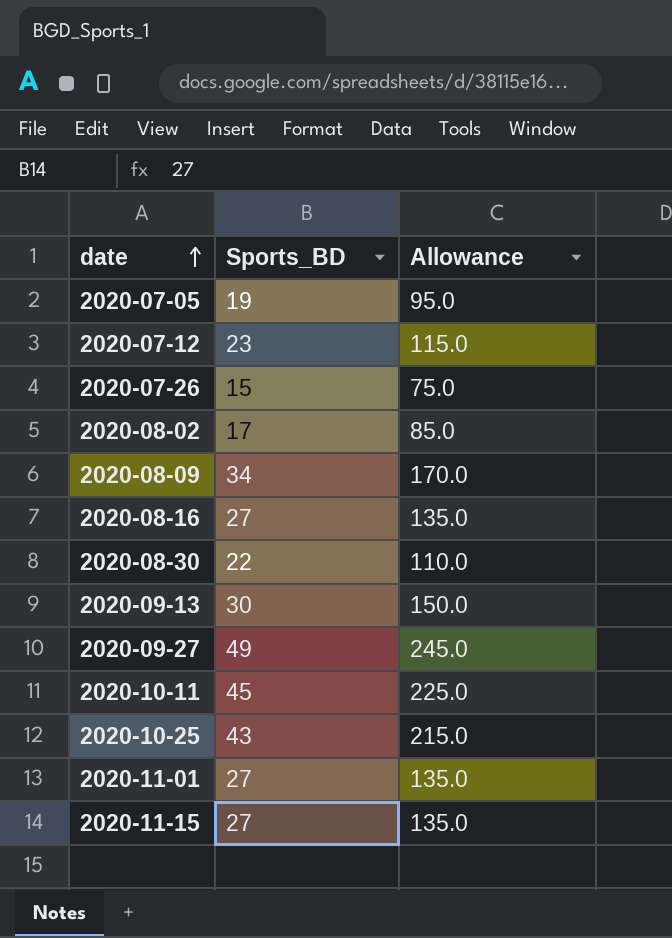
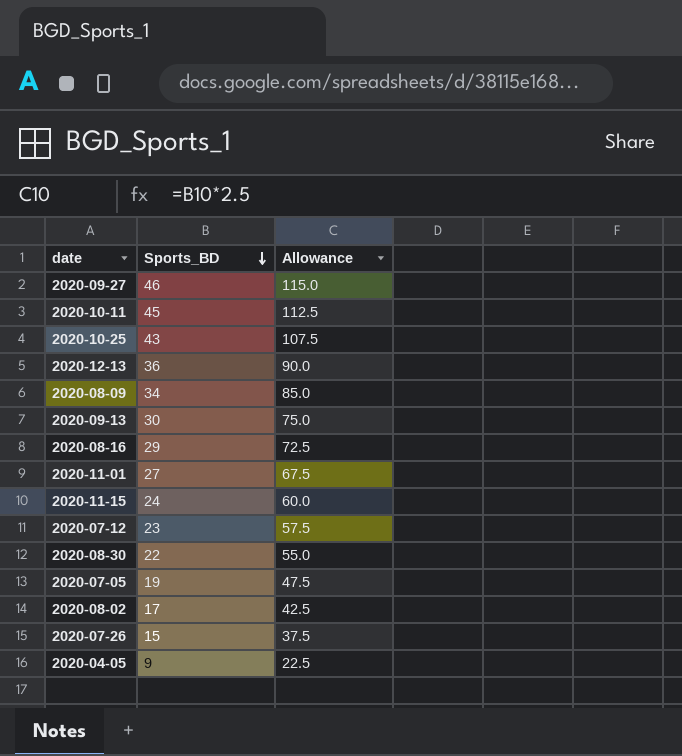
row order: date ascending -> Sports_BD descending
column Allowance | formula: [Sports_BD] * 5 -> [Sports_BD] * 2.5
2020-09-27 | Sports_BD: 49 -> 46
row 2020-12-13: none -> 36 | 90.0
2020-08-16 | Sports_BD: 27 -> 29
2020-11-15 | Sports_BD: 27 -> 24
row 2020-04-05: none -> 9 | 22.5

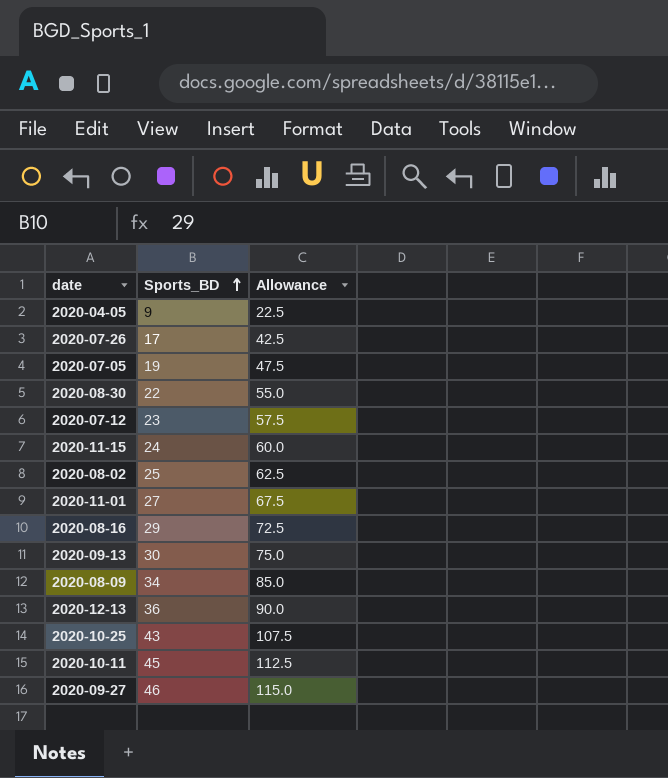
row order: Sports_BD descending -> Sports_BD ascending
2020-07-26 | Sports_BD: 15 -> 17
2020-07-26 | Allowance: 37.5 -> 42.5
2020-08-02 | Sports_BD: 17 -> 25
2020-08-02 | Allowance: 42.5 -> 62.5

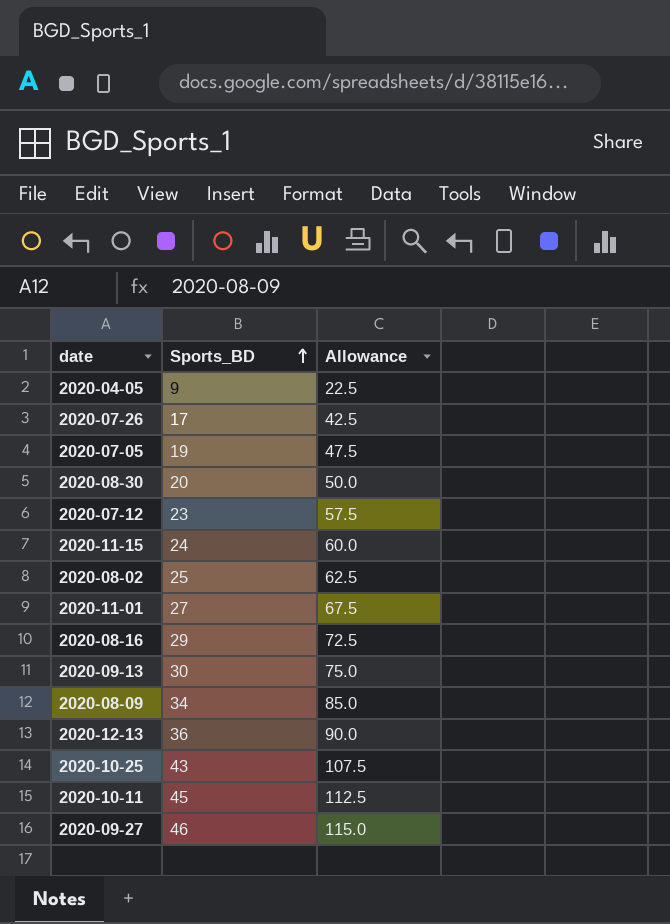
2020-08-30 | Sports_BD: 22 -> 20
2020-08-30 | Allowance: 55.0 -> 50.0

